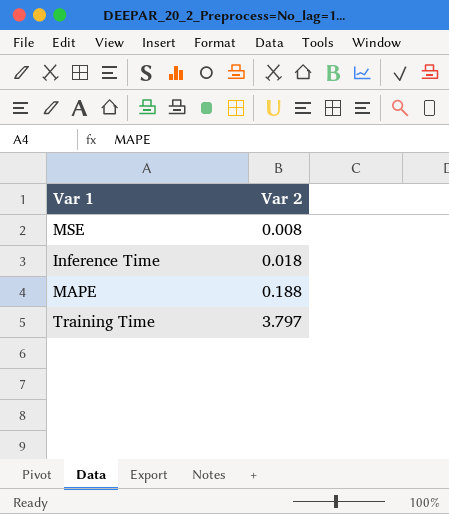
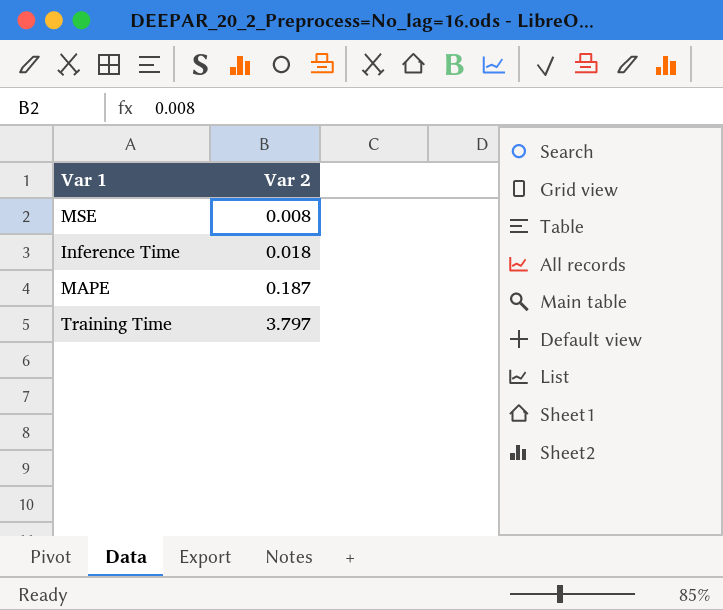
MAPE | Var 2: 0.188 -> 0.187

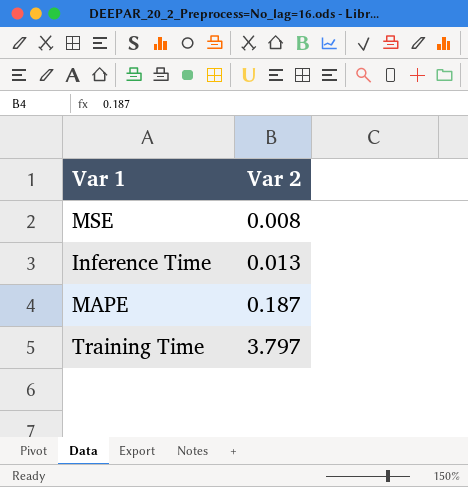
Inference Time | Var 2: 0.018 -> 0.013

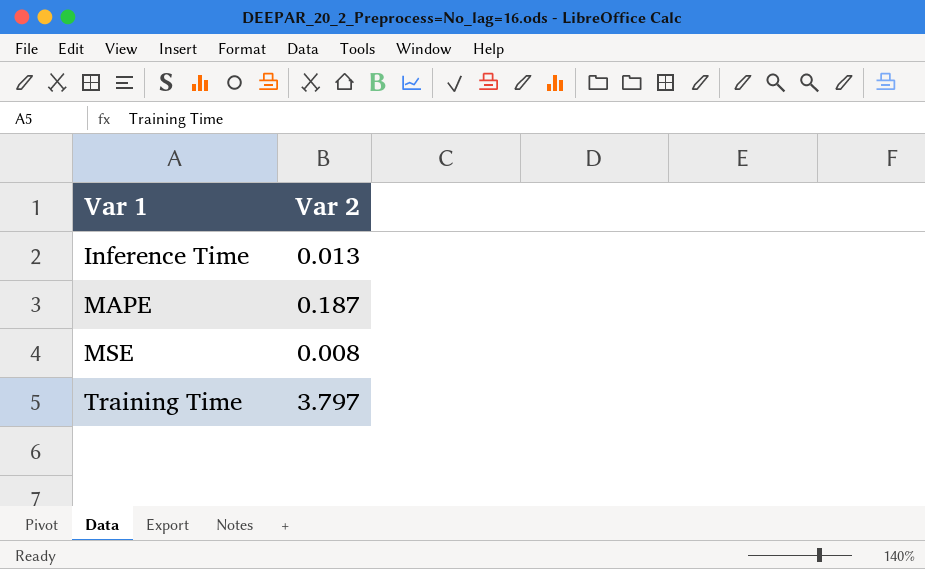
row order: Var 2 ascending -> Var 1 ascending

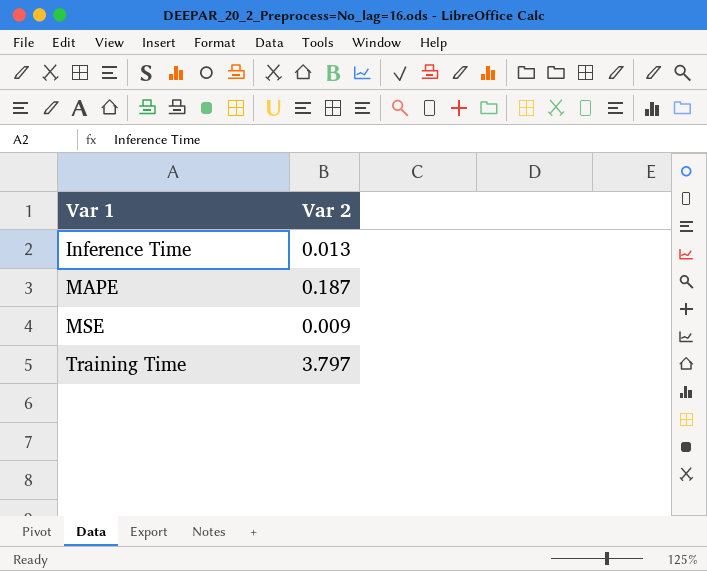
MSE | Var 2: 0.008 -> 0.009

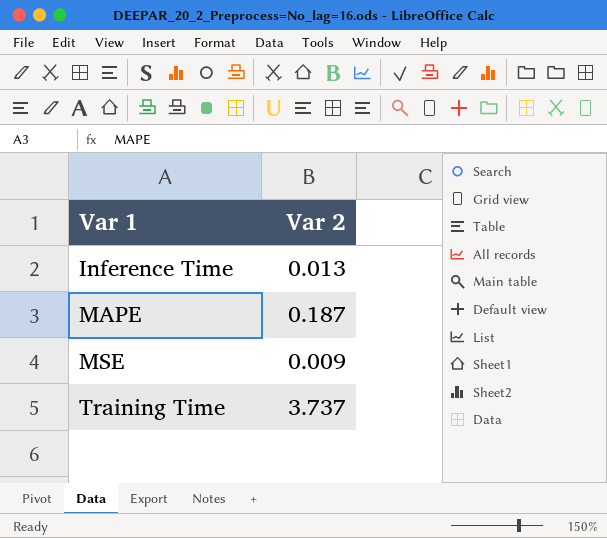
Training Time | Var 2: 3.797 -> 3.737

